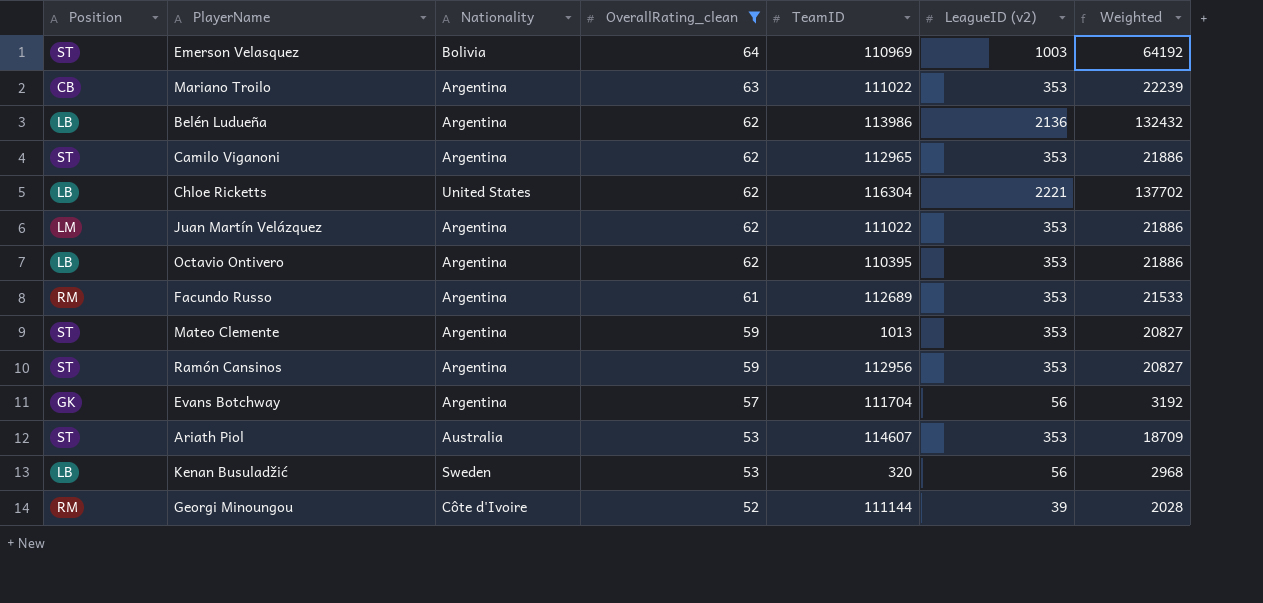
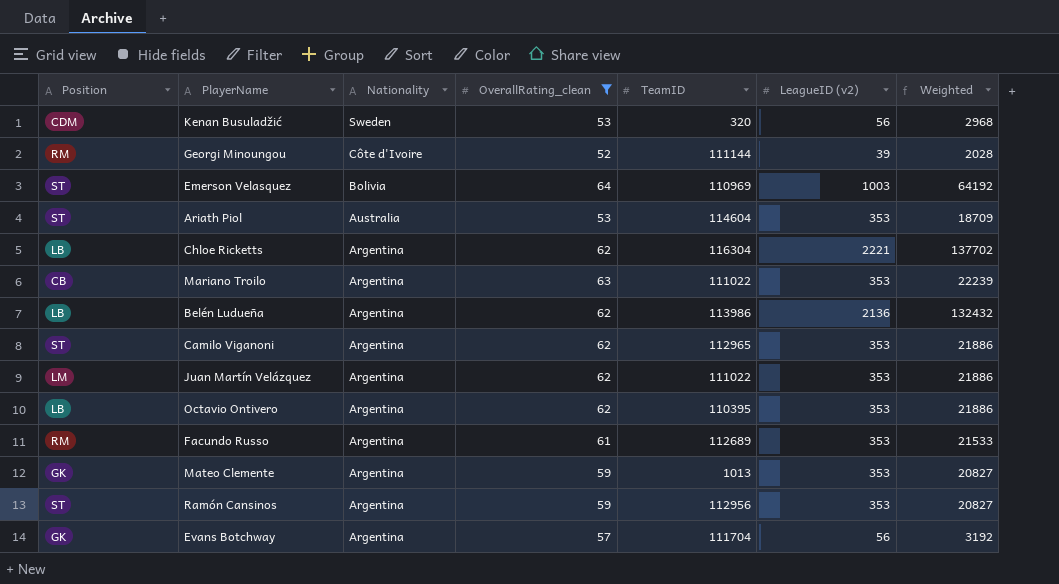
row order: OverallRating_clean descending -> Nationality descending
Kenan Busuladžić | Position: LB -> CDM
Ariath Piol | TeamID: 114607 -> 114604
Chloe Ricketts | Nationality: United States -> Argentina
Mateo Clemente | Position: ST -> GK

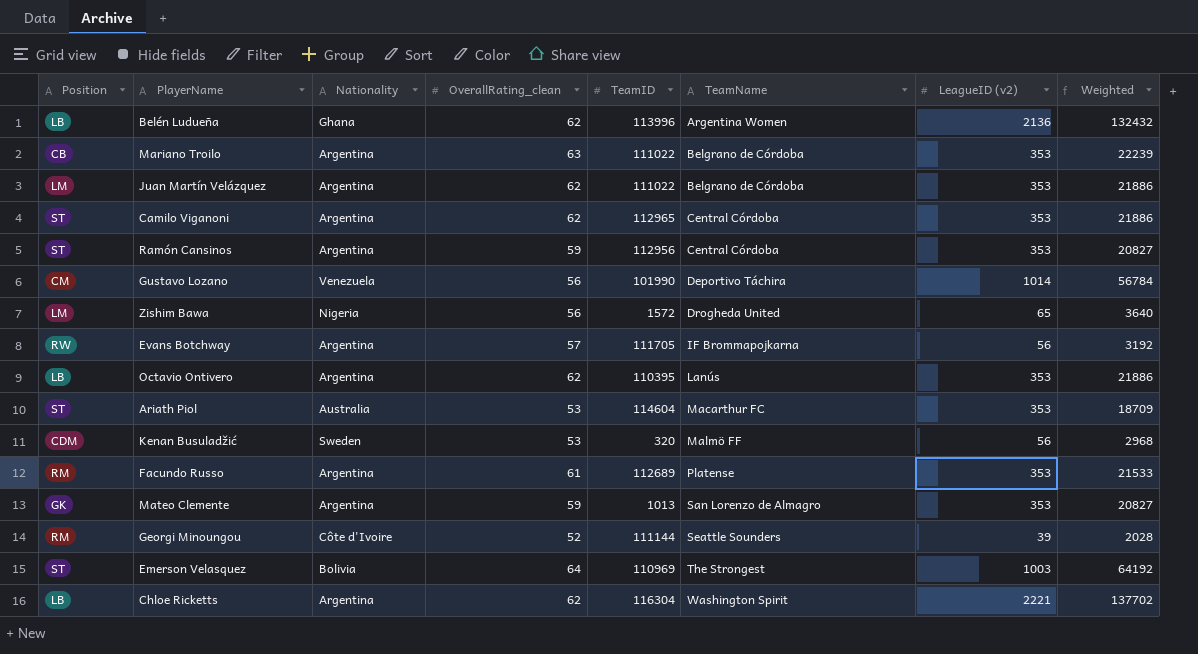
filter: OverallRating_clean != 56 -> none
row order: Nationality descending -> TeamName ascending
column TeamName | position: none -> 6
Belén Ludueña | Nationality: Argentina -> Ghana
Belén Ludueña | TeamID: 113986 -> 113996
Evans Botchway | Position: GK -> RW
Evans Botchway | TeamID: 111704 -> 111705

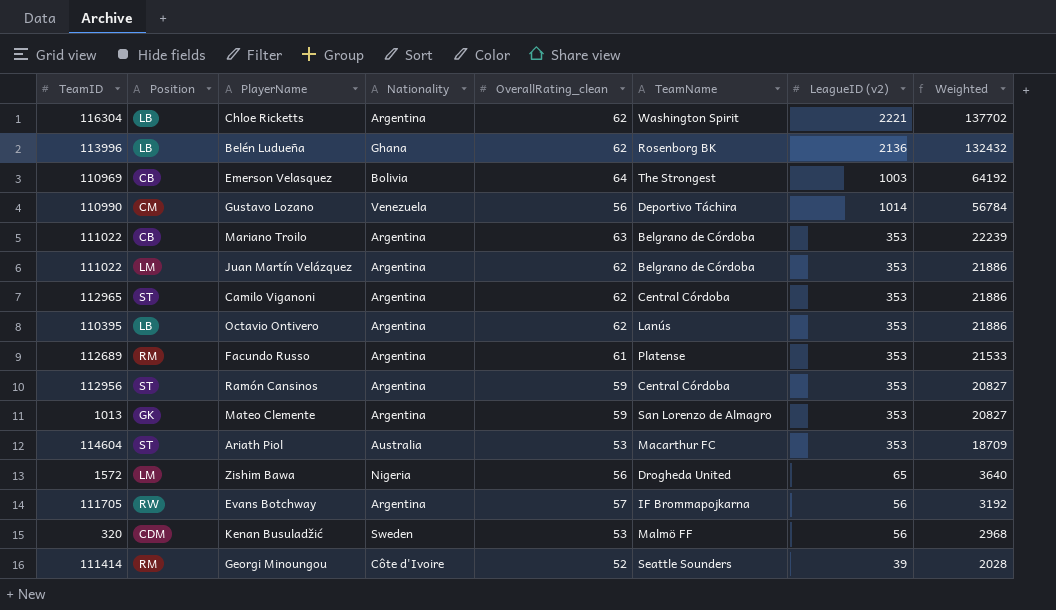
row order: TeamName ascending -> Weighted descending
column TeamID | position: 5 -> 1
Belén Ludueña | TeamName: Argentina Women -> Rosenborg BK
Emerson Velasquez | Position: ST -> CB
Gustavo Lozano | TeamID: 101990 -> 110990
Georgi Minoungou | TeamID: 111144 -> 111414

